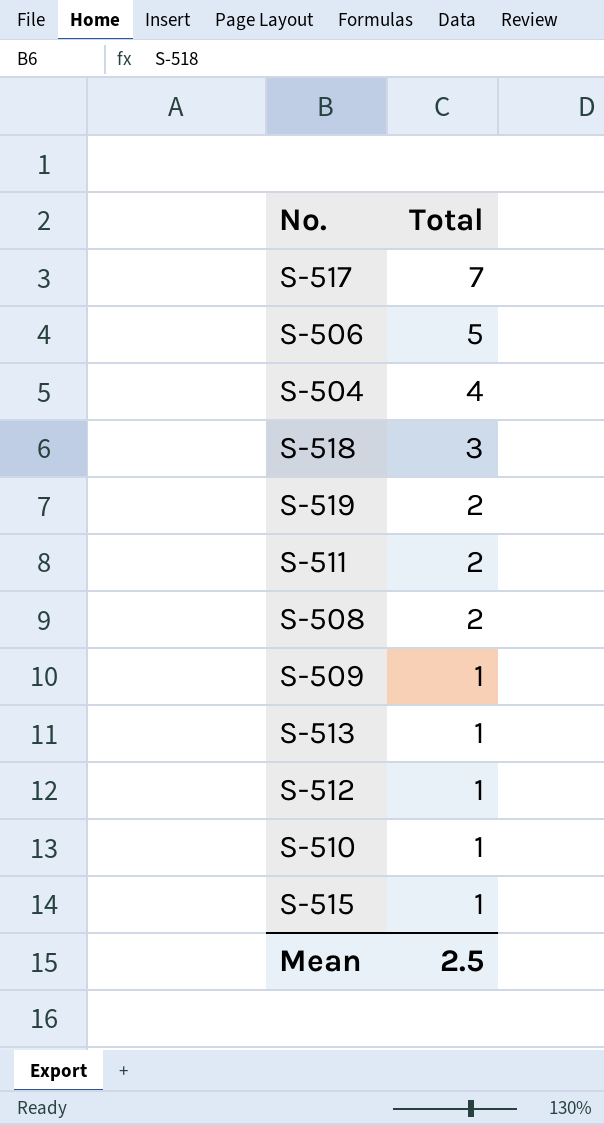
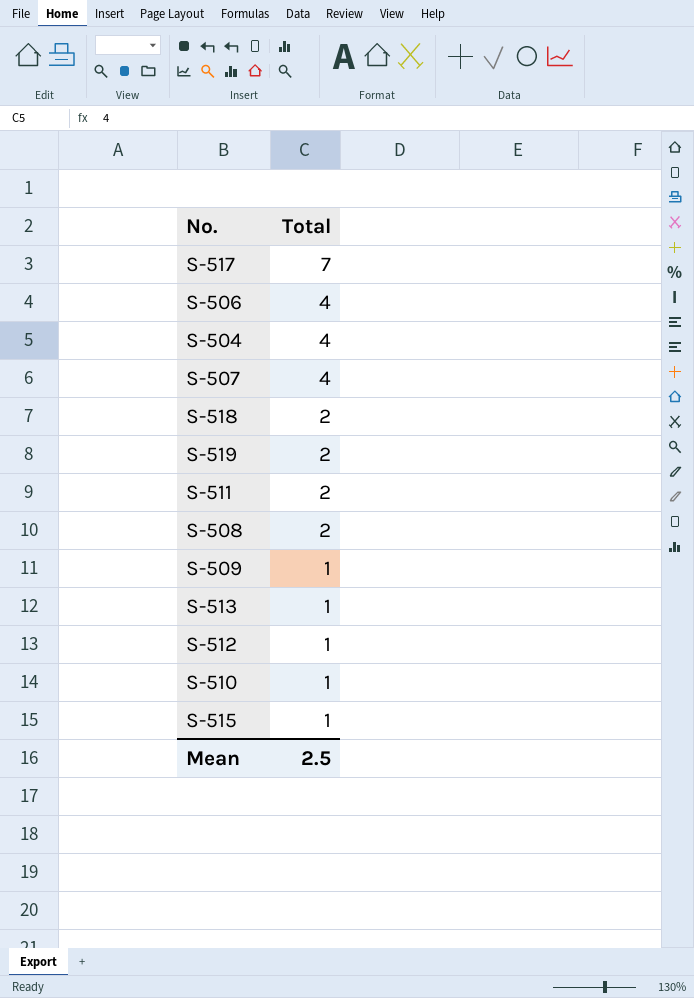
S-506 | Total: 5 -> 4
row S-507: none -> 4
S-518 | Total: 3 -> 2

